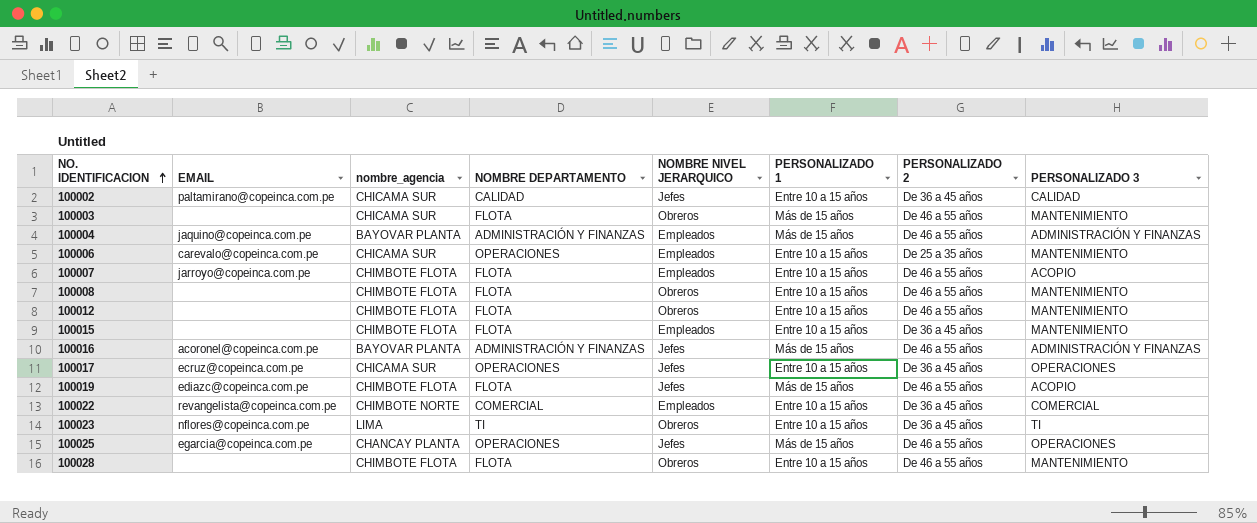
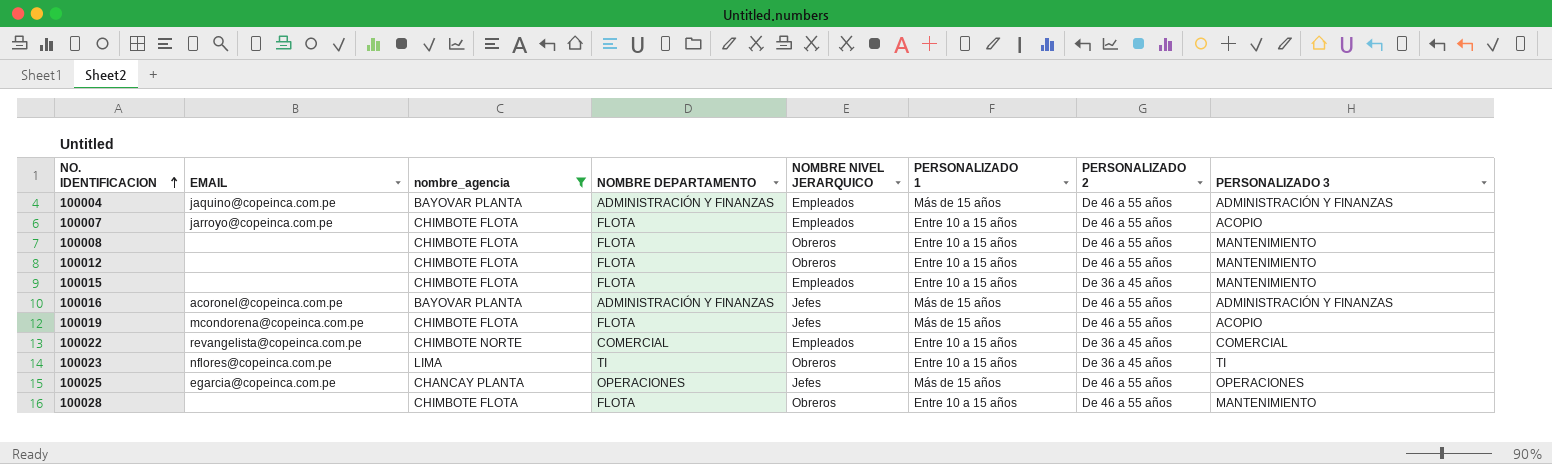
filter: none -> nombre_agencia != CHICAMA SUR
100019 | EMAIL: ediazc@copeinca.com.pe -> mcondorena@copeinca.com.pe

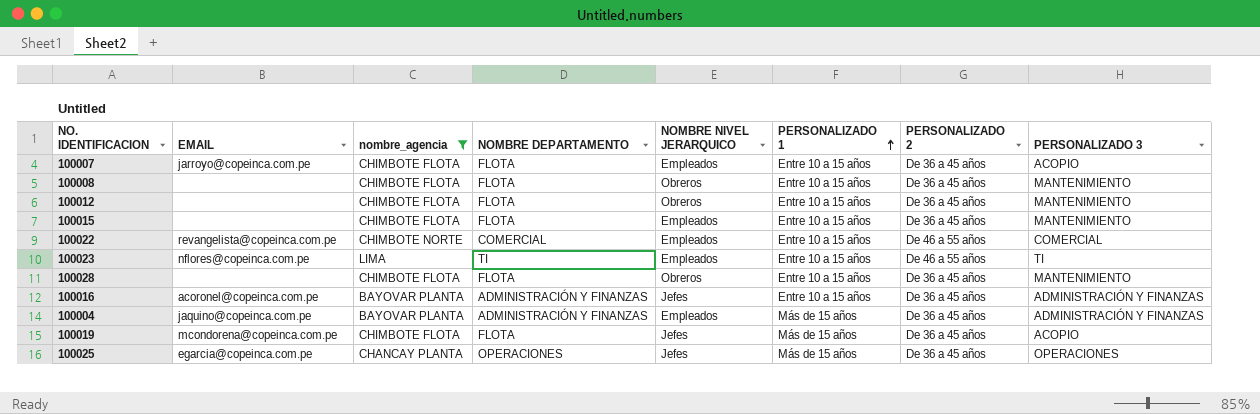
row order: NO. IDENTIFICACION ascending -> PERSONALIZADO 1 ascending
100007 | PERSONALIZADO 2: De 46 a 55 años -> De 36 a 45 años
100008 | PERSONALIZADO 2: De 46 a 55 años -> De 36 a 45 años
100012 | PERSONALIZADO 2: De 46 a 55 años -> De 36 a 45 años
100022 | PERSONALIZADO 2: De 36 a 45 años -> De 46 a 55 años
100023 | NOMBRE NIVEL JERARQUICO: Obreros -> Empleados
100023 | PERSONALIZADO 2: De 36 a 45 años -> De 46 a 55 años
100028 | PERSONALIZADO 2: De 46 a 55 años -> De 36 a 45 años
100016 | PERSONALIZADO 1: Más de 15 años -> Entre 10 a 15 años
100016 | PERSONALIZADO 2: De 46 a 55 años -> De 36 a 45 años
100004 | PERSONALIZADO 2: De 46 a 55 años -> De 36 a 45 años
100019 | PERSONALIZADO 2: De 46 a 55 años -> De 36 a 45 años
100025 | PERSONALIZADO 2: De 46 a 55 años -> De 36 a 45 años

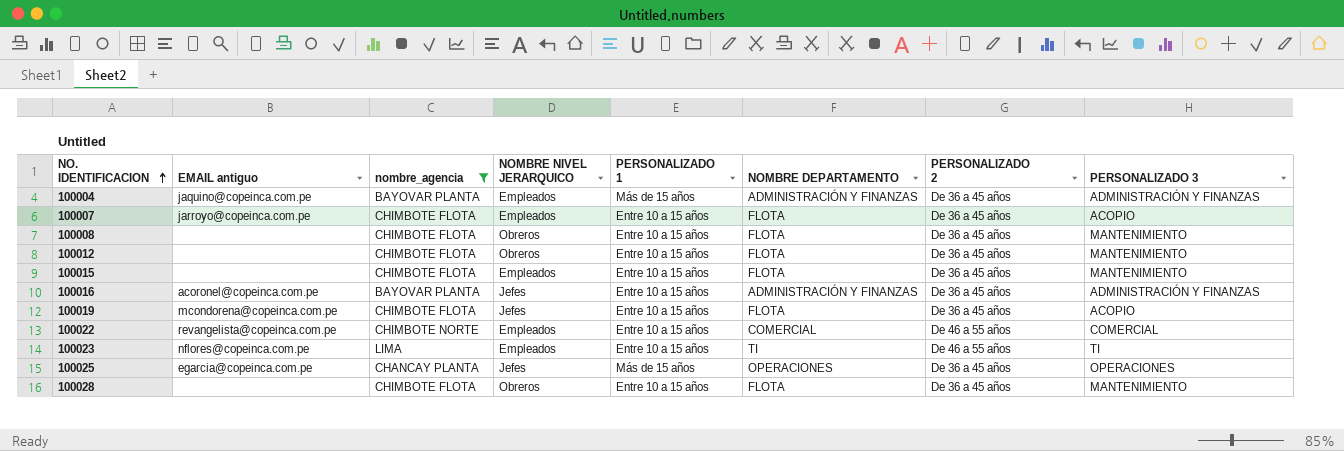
row order: PERSONALIZADO 1 ascending -> NO. IDENTIFICACION ascending
column name: EMAIL -> EMAIL antiguo
column NOMBRE DEPARTAMENTO | position: 4 -> 6
100019 | PERSONALIZADO 1: Más de 15 años -> Entre 10 a 15 años

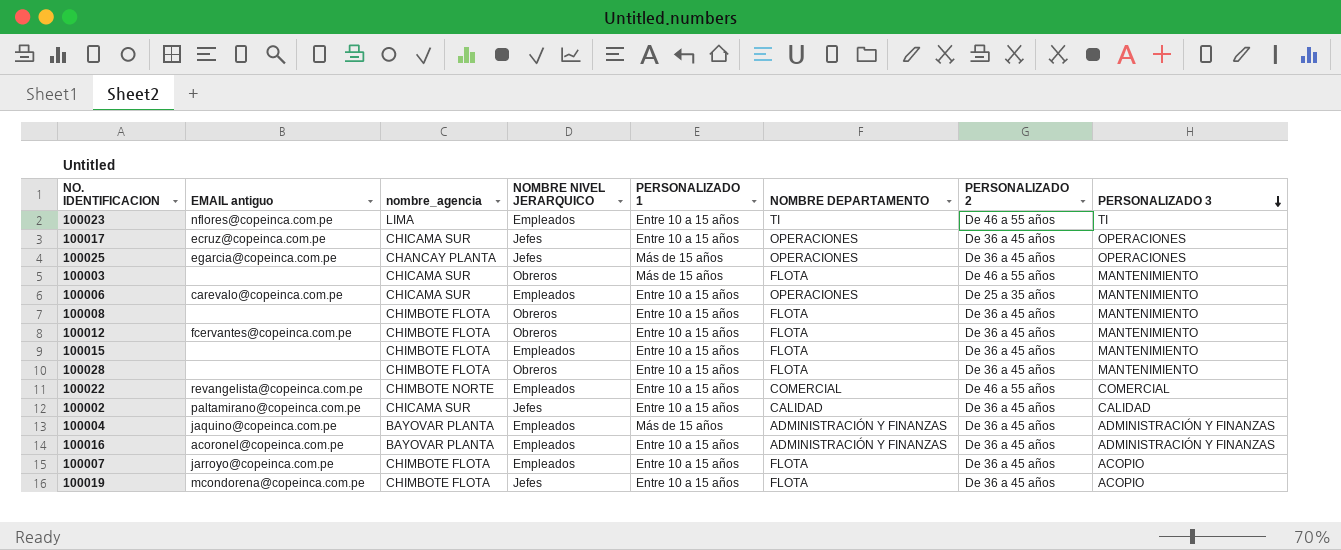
filter: nombre_agencia != CHICAMA SUR -> none
row order: NO. IDENTIFICACION ascending -> PERSONALIZADO 3 descending
100012 | EMAIL antiguo: none -> fcervantes@copeinca.com.pe
100016 | NOMBRE NIVEL JERARQUICO: Jefes -> Empleados

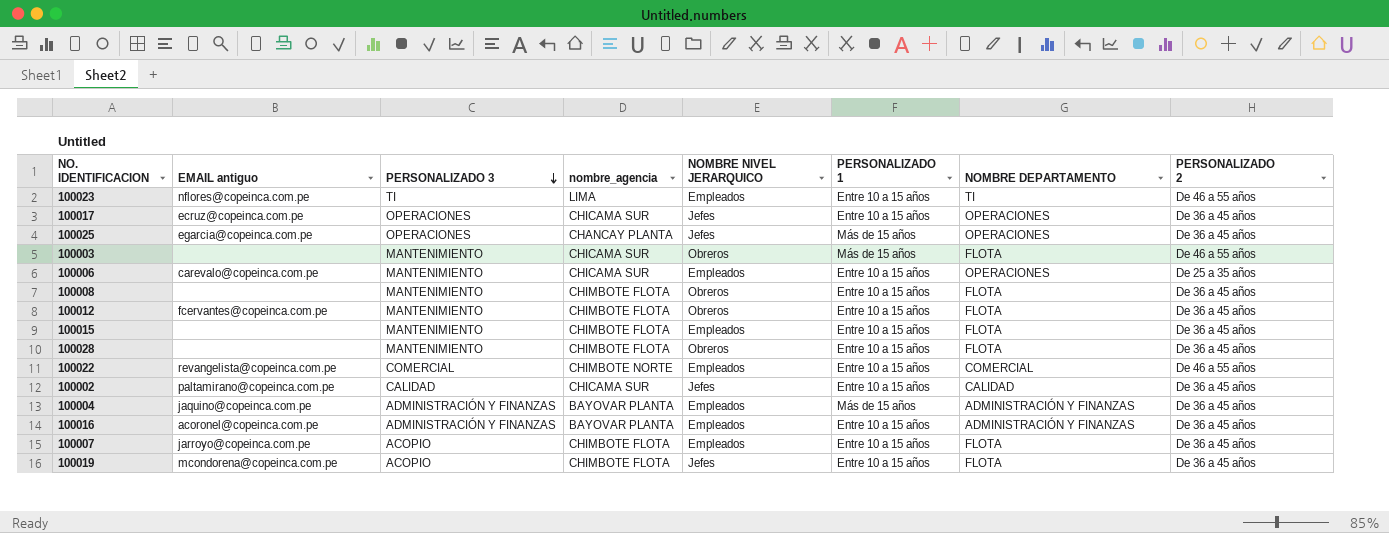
column PERSONALIZADO 3 | position: 8 -> 3

